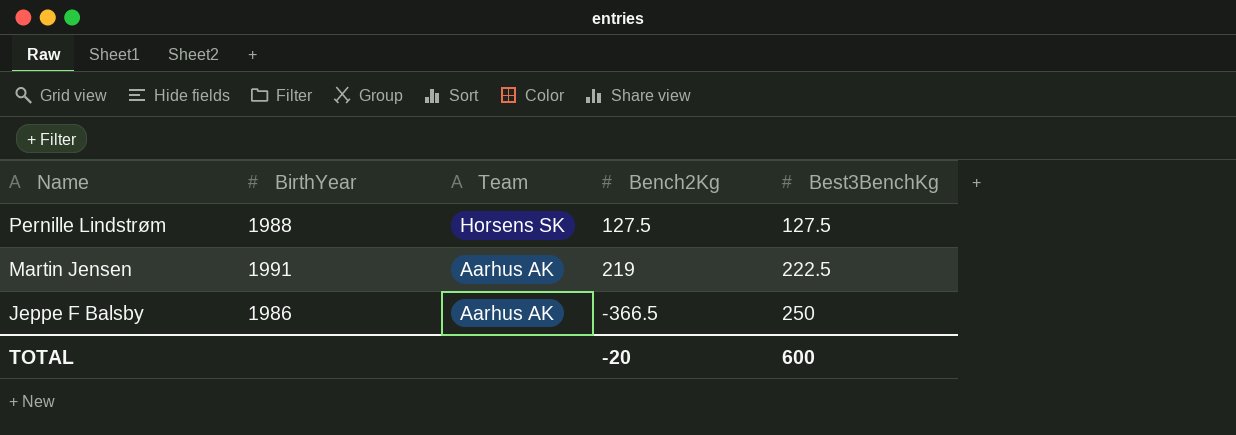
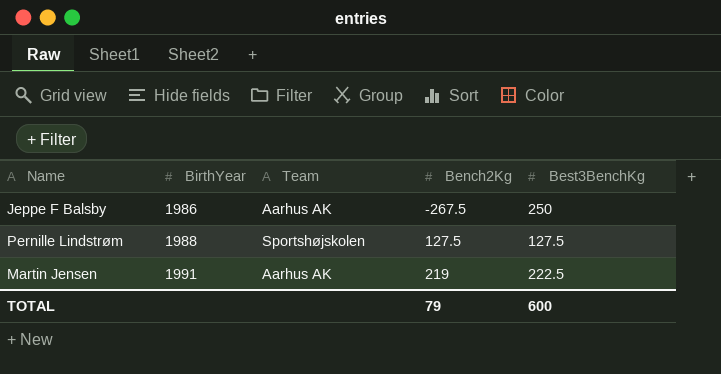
row order: Name descending -> BirthYear ascending
Jeppe F Balsby | Bench2Kg: -366.5 -> -267.5
Pernille Lindstrøm | Team: Horsens SK -> Sportshøjskolen
TOTAL | Bench2Kg: -20 -> 79

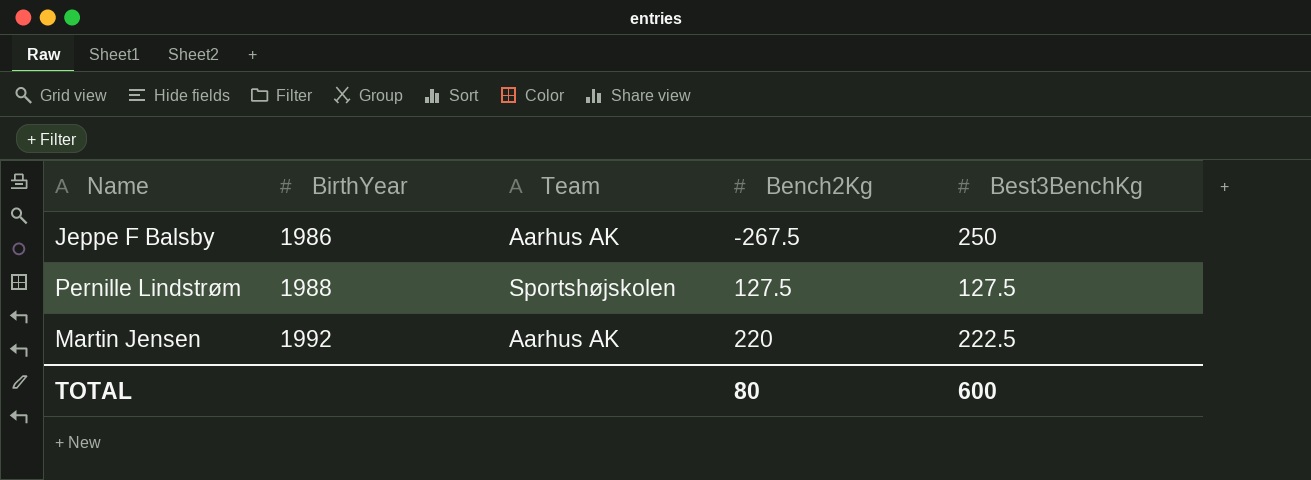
Martin Jensen | BirthYear: 1991 -> 1992
Martin Jensen | Bench2Kg: 219 -> 220
TOTAL | Bench2Kg: 79 -> 80

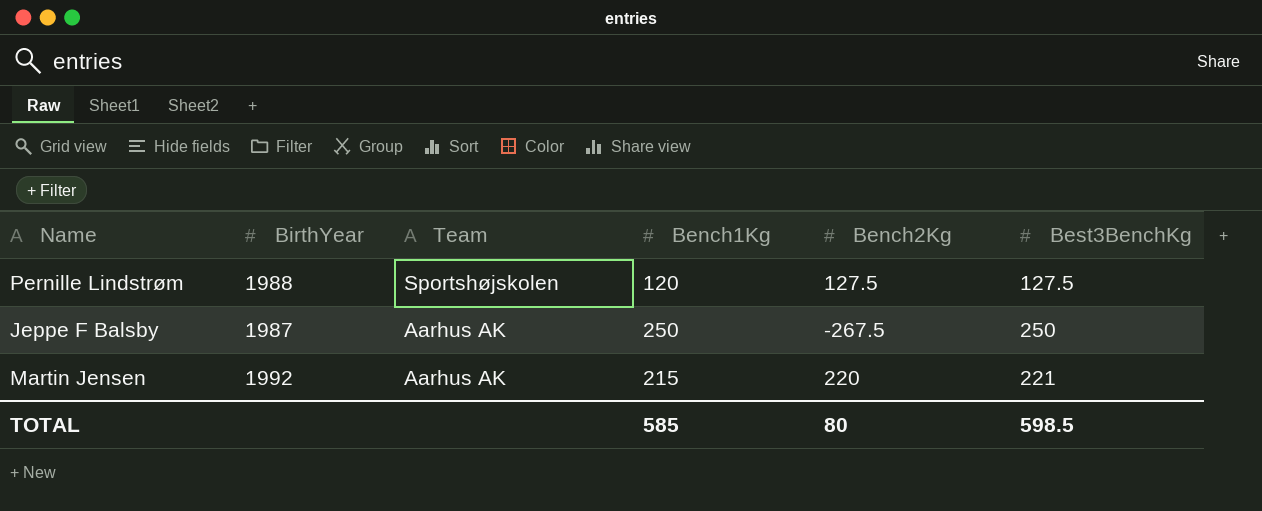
row order: BirthYear ascending -> Team descending
column Bench1Kg | position: none -> 4
Jeppe F Balsby | BirthYear: 1986 -> 1987
Martin Jensen | Best3BenchKg: 222.5 -> 221
TOTAL | Best3BenchKg: 600 -> 598.5

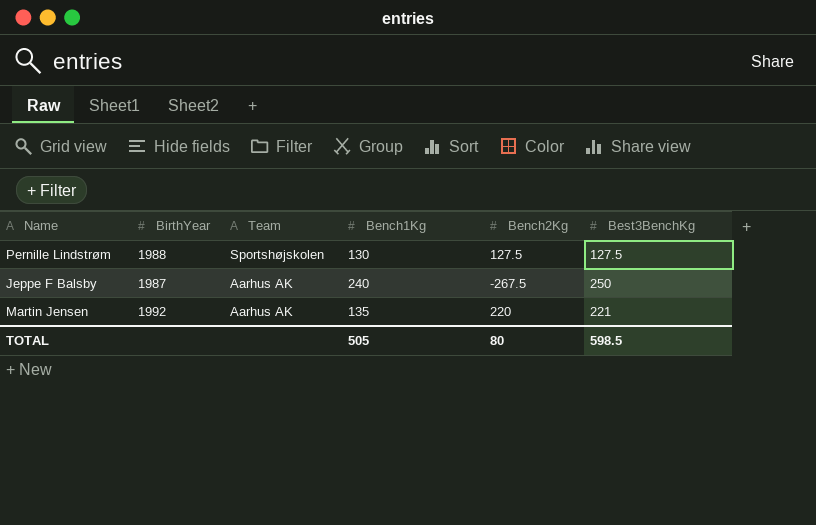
Pernille Lindstrøm | Bench1Kg: 120 -> 130
Jeppe F Balsby | Bench1Kg: 250 -> 240
Martin Jensen | Bench1Kg: 215 -> 135
TOTAL | Bench1Kg: 585 -> 505

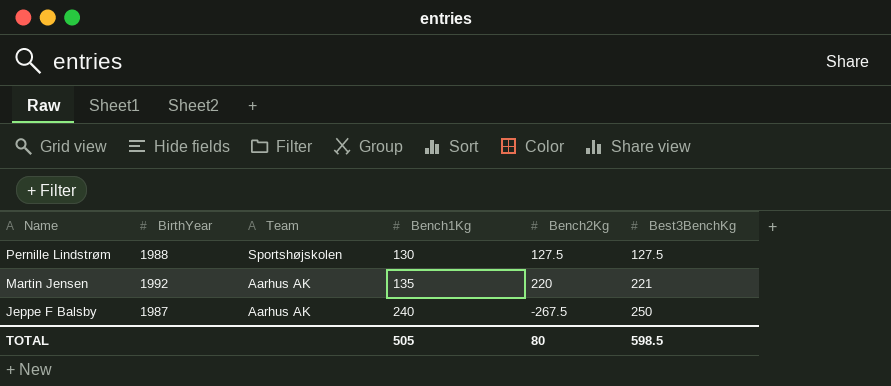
row order: Team descending -> Name descending

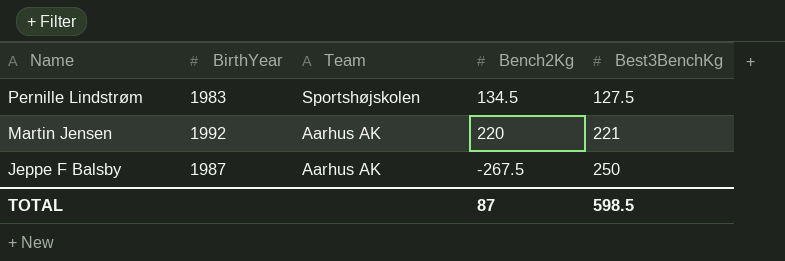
column Bench1Kg | position: 4 -> none
Pernille Lindstrøm | BirthYear: 1988 -> 1983
Pernille Lindstrøm | Bench2Kg: 127.5 -> 134.5
TOTAL | Bench2Kg: 80 -> 87

